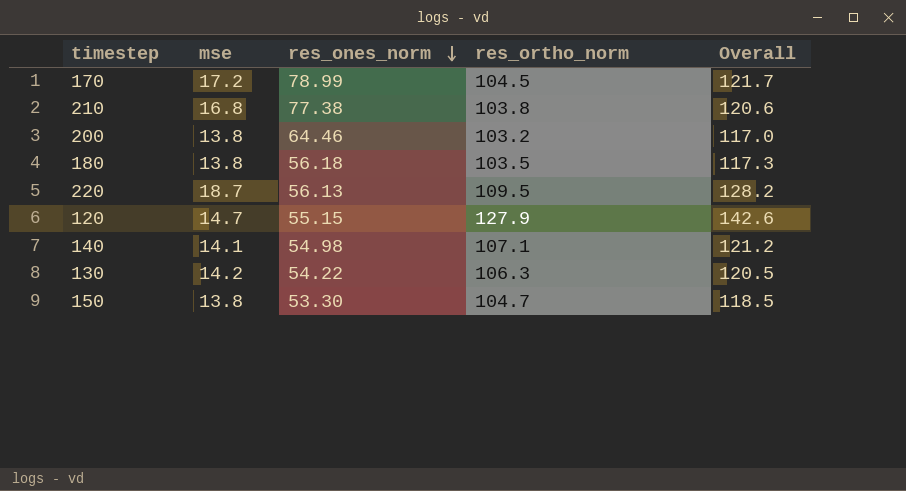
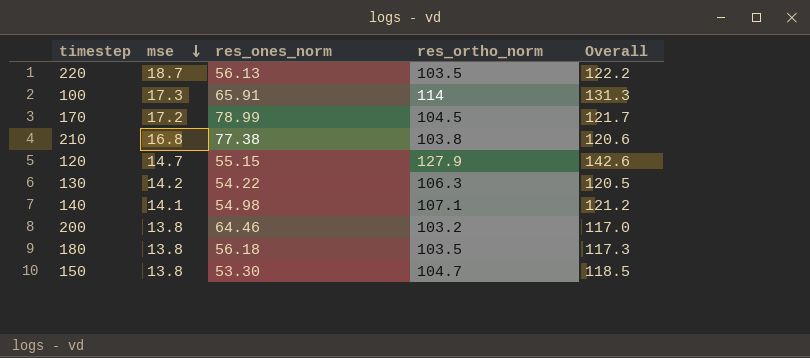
row order: res_ones_norm descending -> mse descending
220 | res_ortho_norm: 109.5 -> 103.5
220 | Overall: 128.2 -> 122.2
row 100: none -> 17.3 | 65.91 | 114 | 131.3

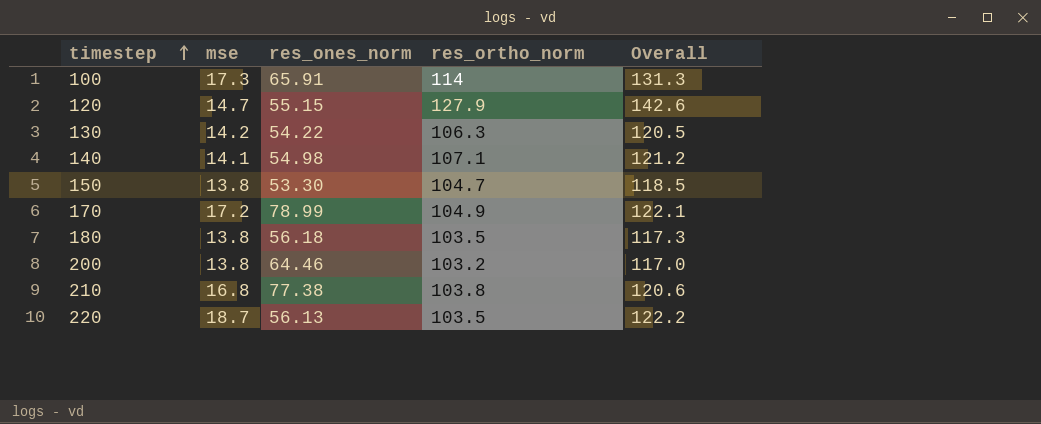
row order: mse descending -> timestep ascending
170 | res_ortho_norm: 104.5 -> 104.9
170 | Overall: 121.7 -> 122.1

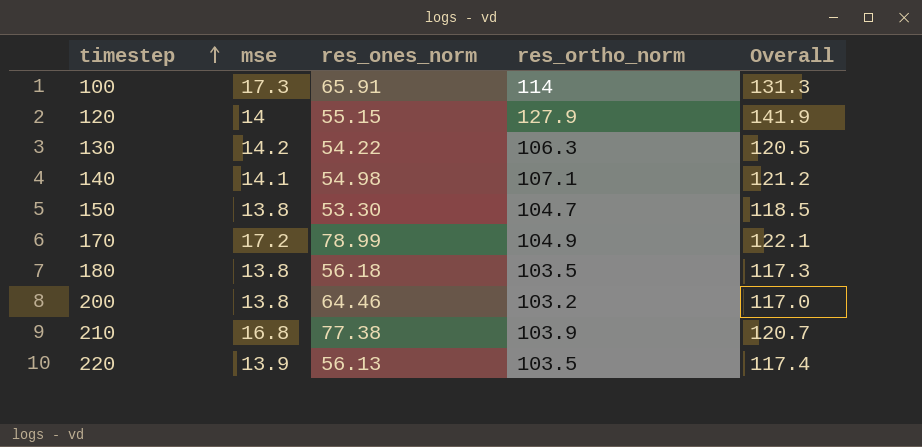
120 | mse: 14.7 -> 14
120 | Overall: 142.6 -> 141.9
210 | res_ortho_norm: 103.8 -> 103.9
210 | Overall: 120.6 -> 120.7
220 | mse: 18.7 -> 13.9
220 | Overall: 122.2 -> 117.4

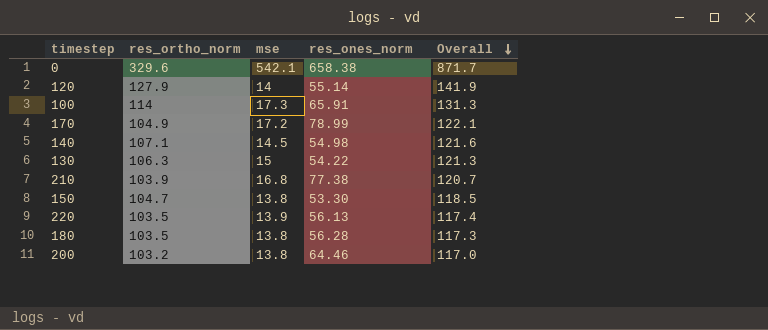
row order: timestep ascending -> Overall descending
column res_ortho_norm | position: 4 -> 2
row 0: none -> 329.6 | 542.1 | 658.38 | 871.7
120 | res_ones_norm: 55.15 -> 55.14
140 | mse: 14.1 -> 14.5
140 | Overall: 121.2 -> 121.6
130 | mse: 14.2 -> 15
130 | Overall: 120.5 -> 121.3
180 | res_ones_norm: 56.18 -> 56.28

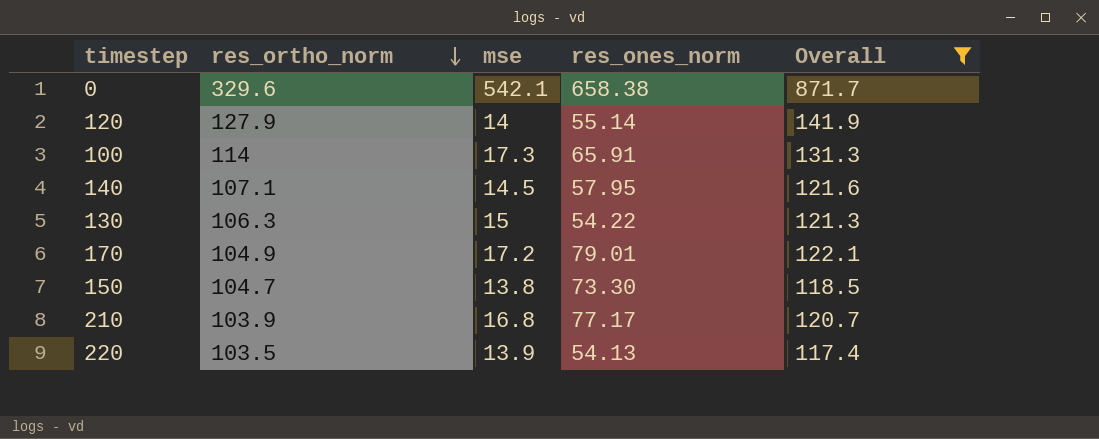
filter: none -> Overall >= 117.4
row order: Overall descending -> res_ortho_norm descending
140 | res_ones_norm: 54.98 -> 57.95
170 | res_ones_norm: 78.99 -> 79.01
150 | res_ones_norm: 53.30 -> 73.30
210 | res_ones_norm: 77.38 -> 77.17
220 | res_ones_norm: 56.13 -> 54.13

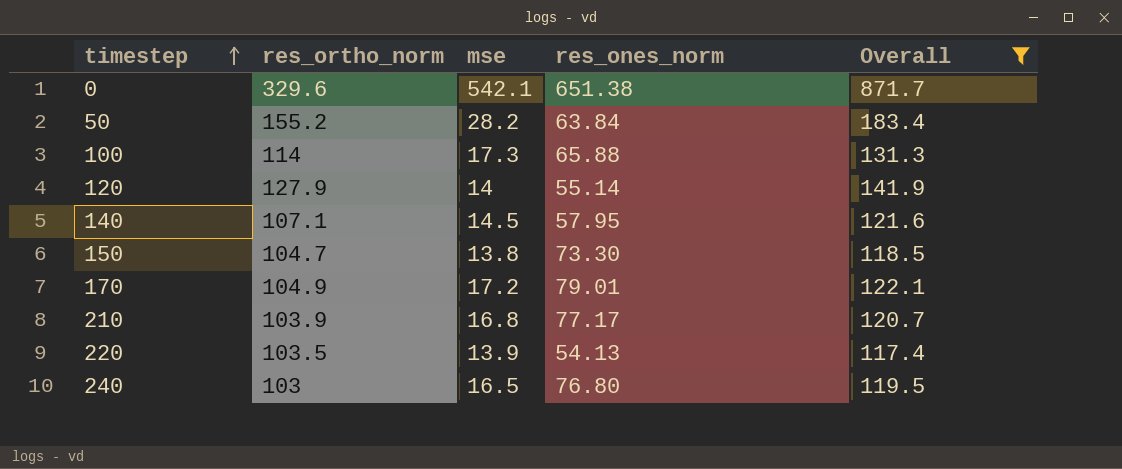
row order: res_ortho_norm descending -> timestep ascending
row 130: 106.3 | 15 | 54.22 | 121.3 -> none
0 | res_ones_norm: 658.38 -> 651.38
row 50: none -> 155.2 | 28.2 | 63.84 | 183.4
100 | res_ones_norm: 65.91 -> 65.88
row 240: none -> 103 | 16.5 | 76.80 | 119.5

